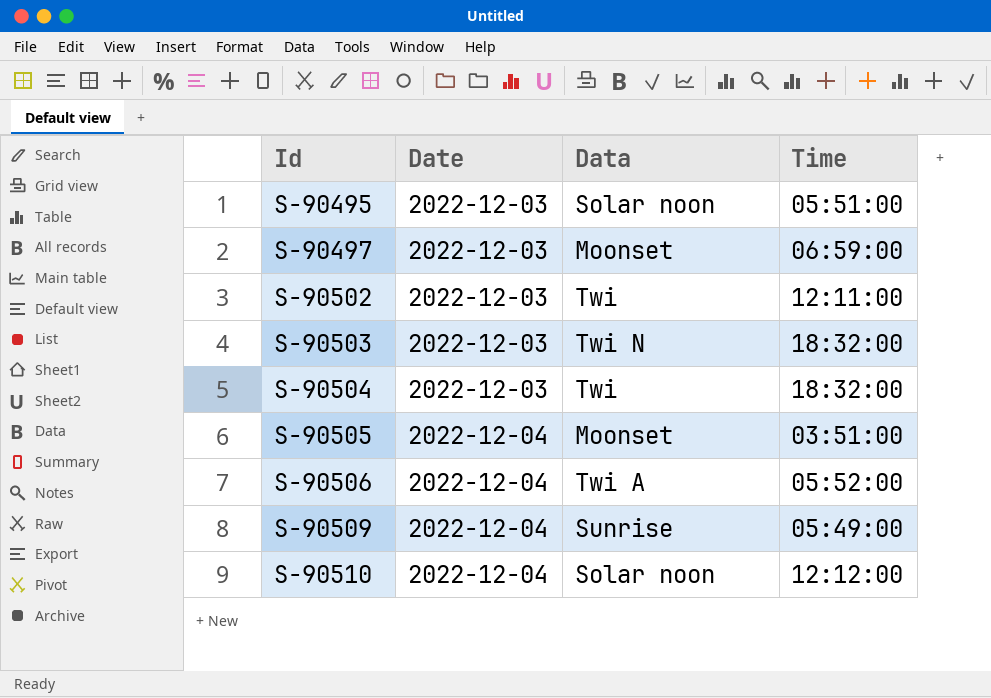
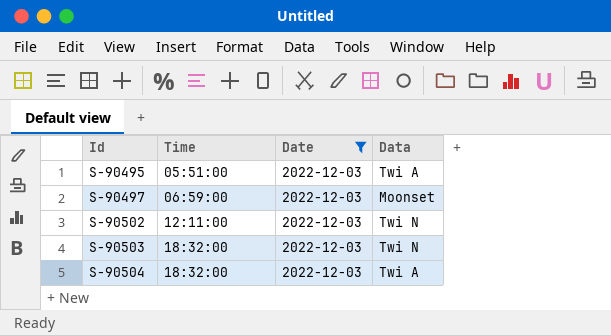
filter: none -> Date = 2022-12-03
column Time | position: 4 -> 2
S-90495 | Data: Solar noon -> Twi A
S-90502 | Data: Twi -> Twi N
S-90504 | Data: Twi -> Twi A

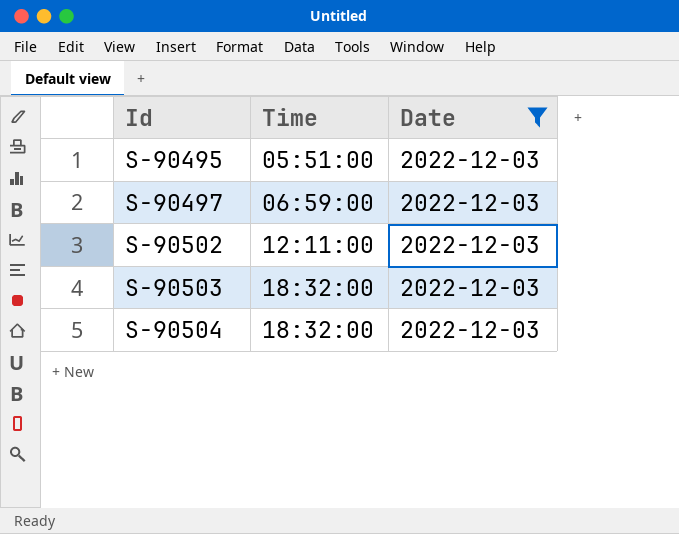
column Data | position: 4 -> none

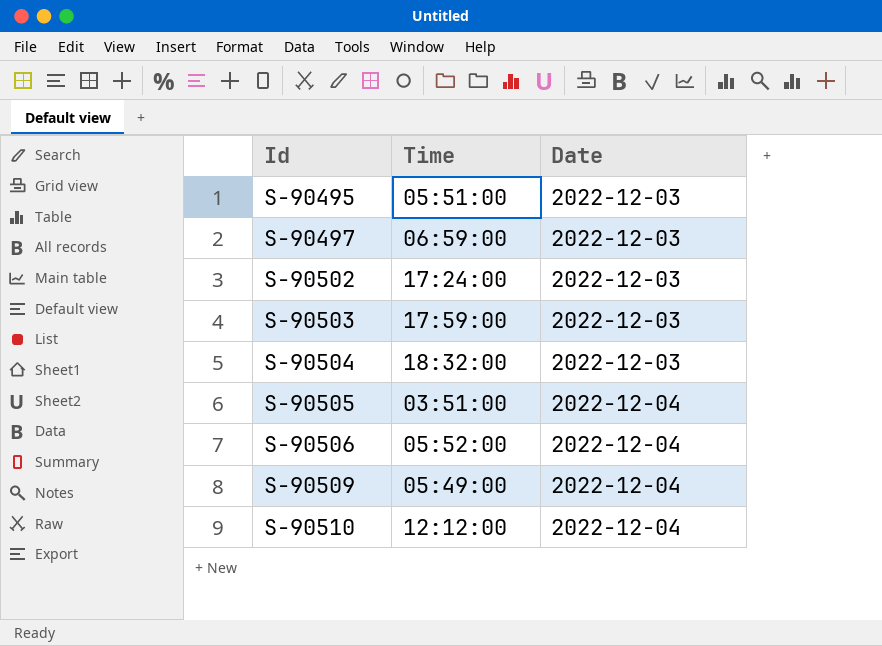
filter: Date = 2022-12-03 -> none
S-90502 | Time: 12:11:00 -> 17:24:00
S-90503 | Time: 18:32:00 -> 17:59:00

